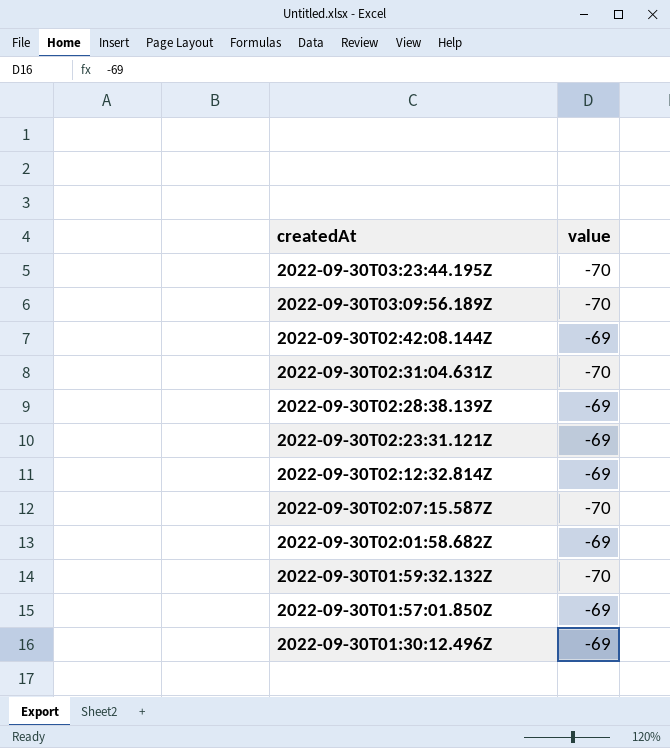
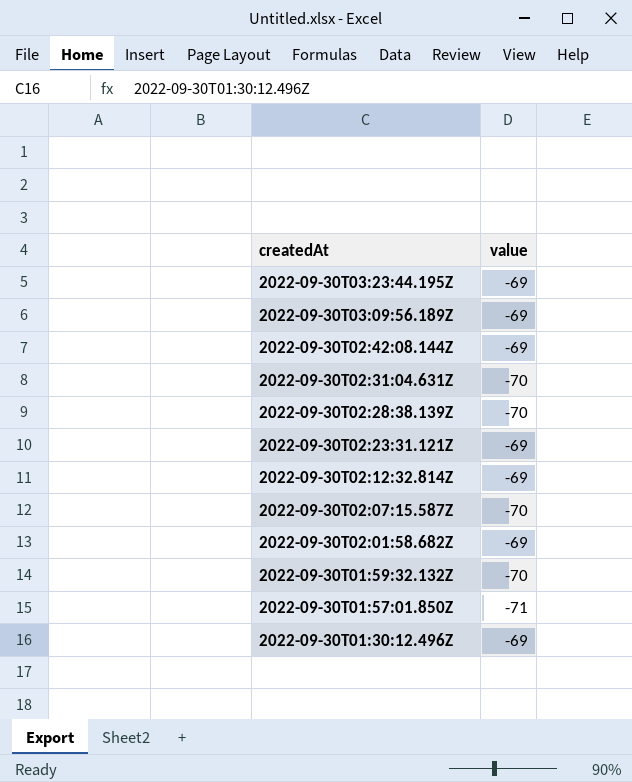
2022-09-30T03:23:44.195Z | value: -70 -> -69
2022-09-30T03:09:56.189Z | value: -70 -> -69
2022-09-30T02:28:38.139Z | value: -69 -> -70
2022-09-30T01:57:01.850Z | value: -69 -> -71

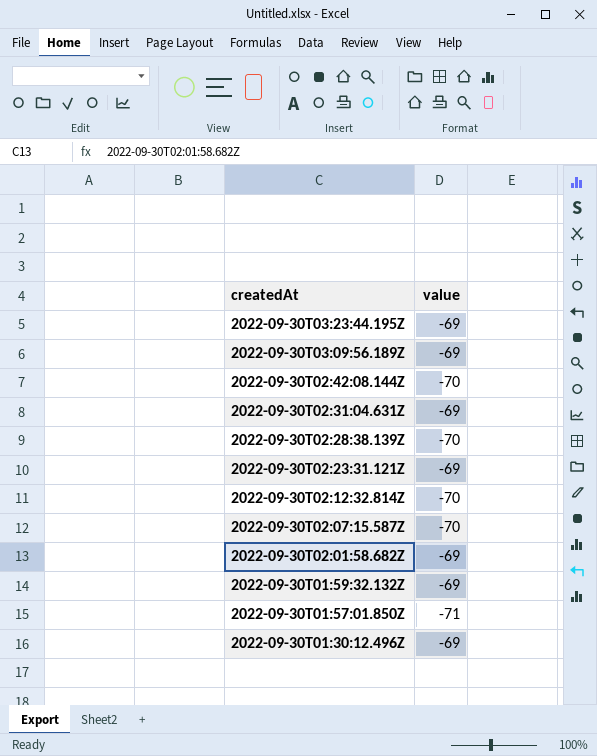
2022-09-30T02:42:08.144Z | value: -69 -> -70
2022-09-30T02:31:04.631Z | value: -70 -> -69
2022-09-30T02:12:32.814Z | value: -69 -> -70
2022-09-30T01:59:32.132Z | value: -70 -> -69

